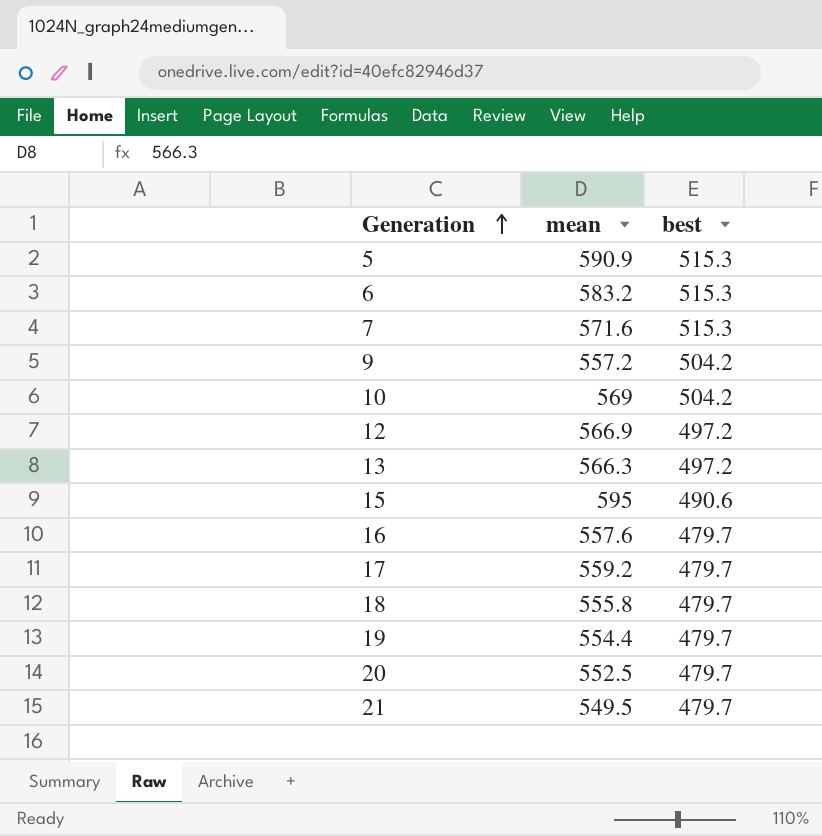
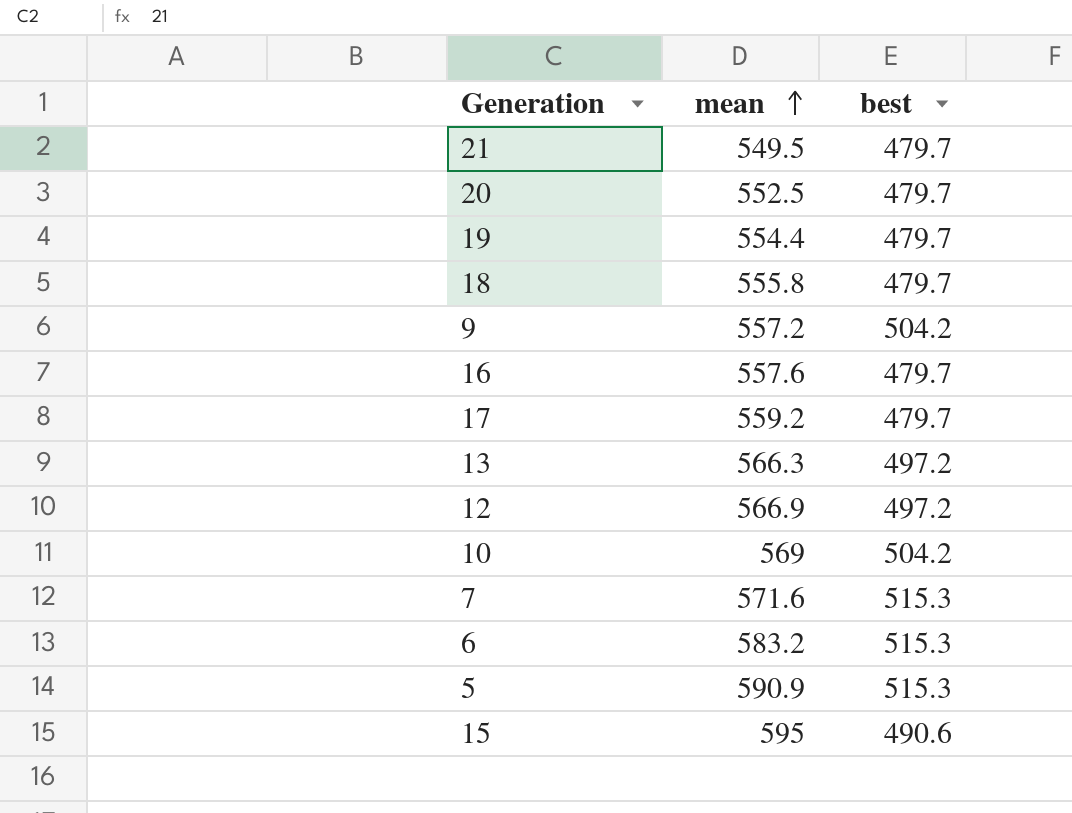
row order: Generation ascending -> mean ascending

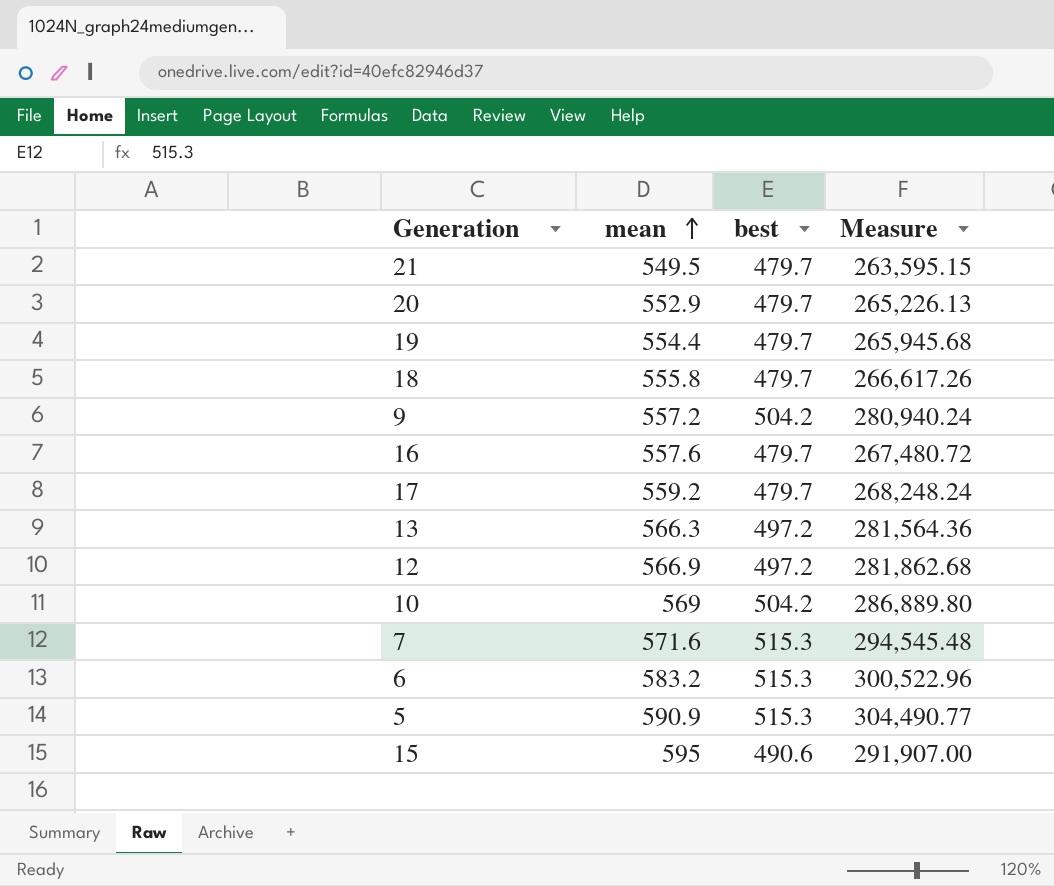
column Measure | formula: none -> [mean] * [best]
20 | mean: 552.5 -> 552.9

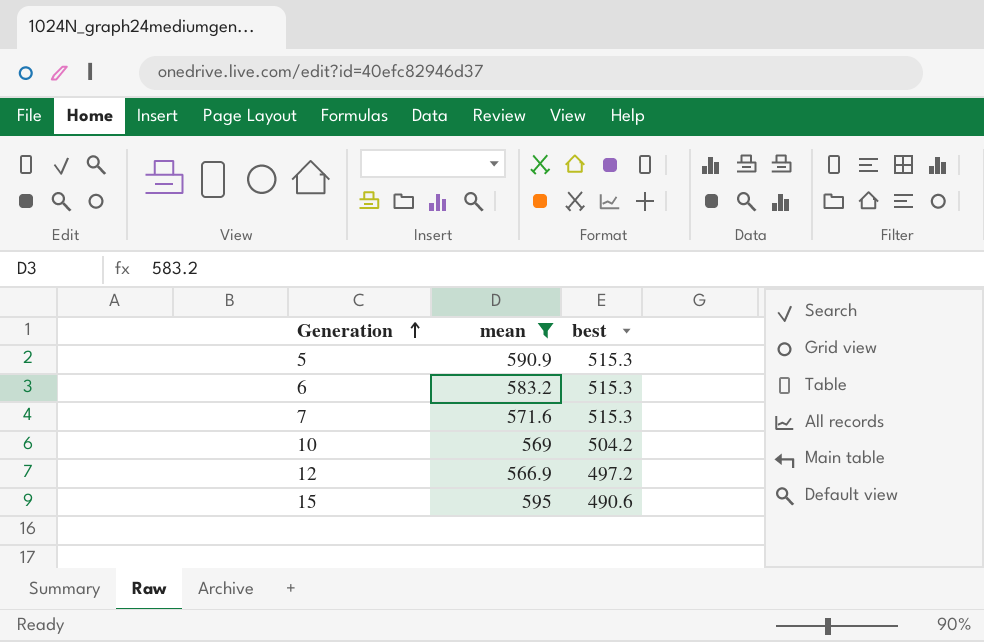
filter: none -> mean >= 566.9
row order: mean ascending -> Generation ascending
column Measure | formula: [mean] * [best] -> none

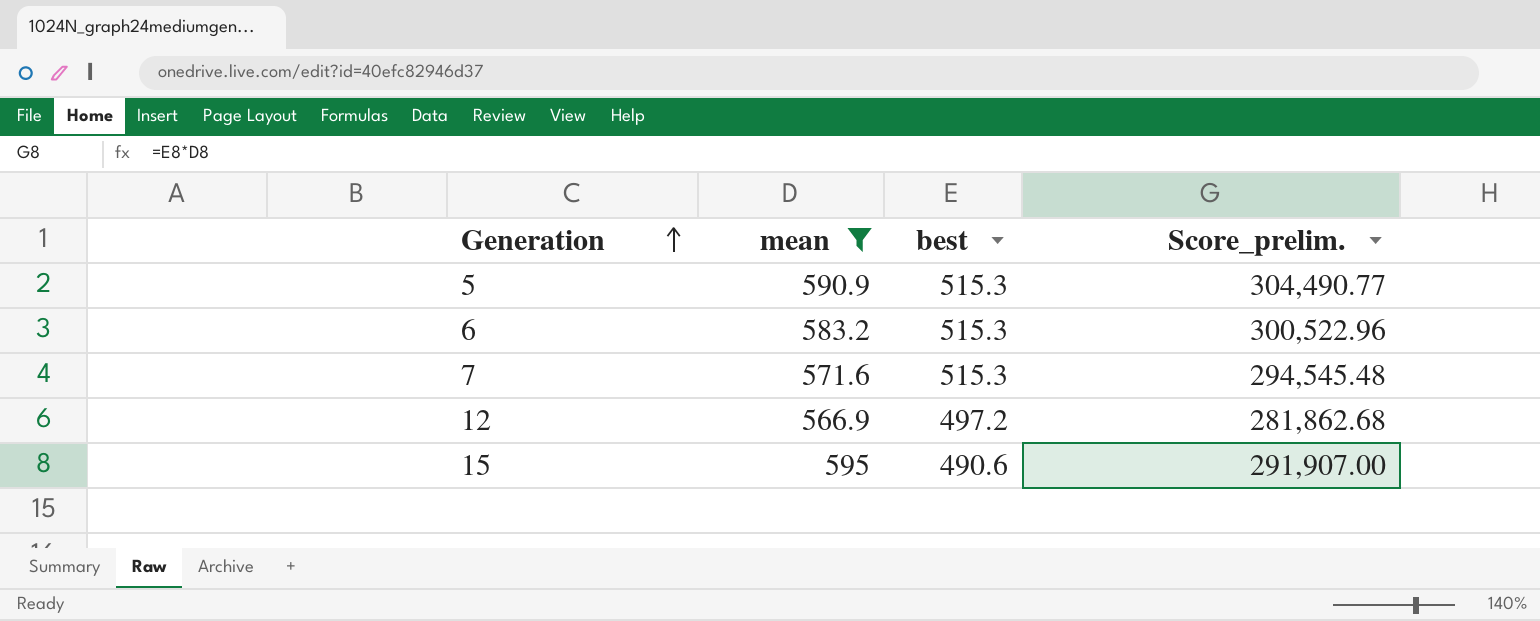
column Score_prelim. | formula: none -> [mean] * [best]
row 10: 569 | 504.2 -> none

